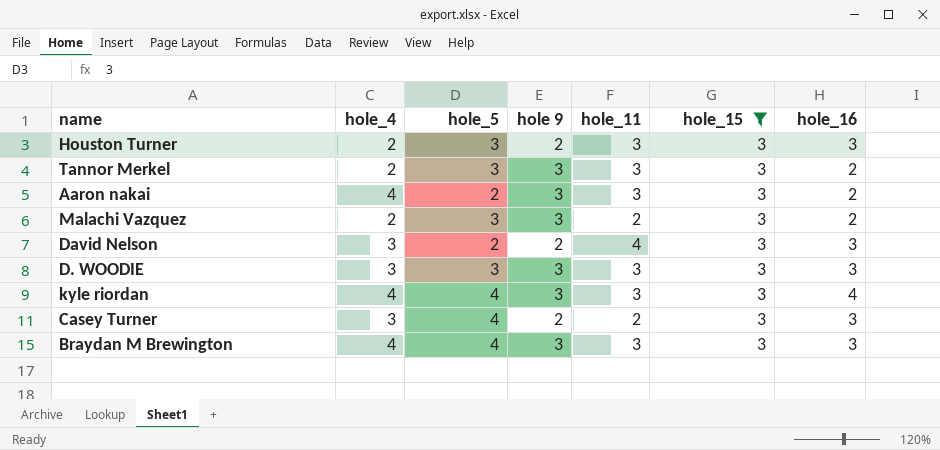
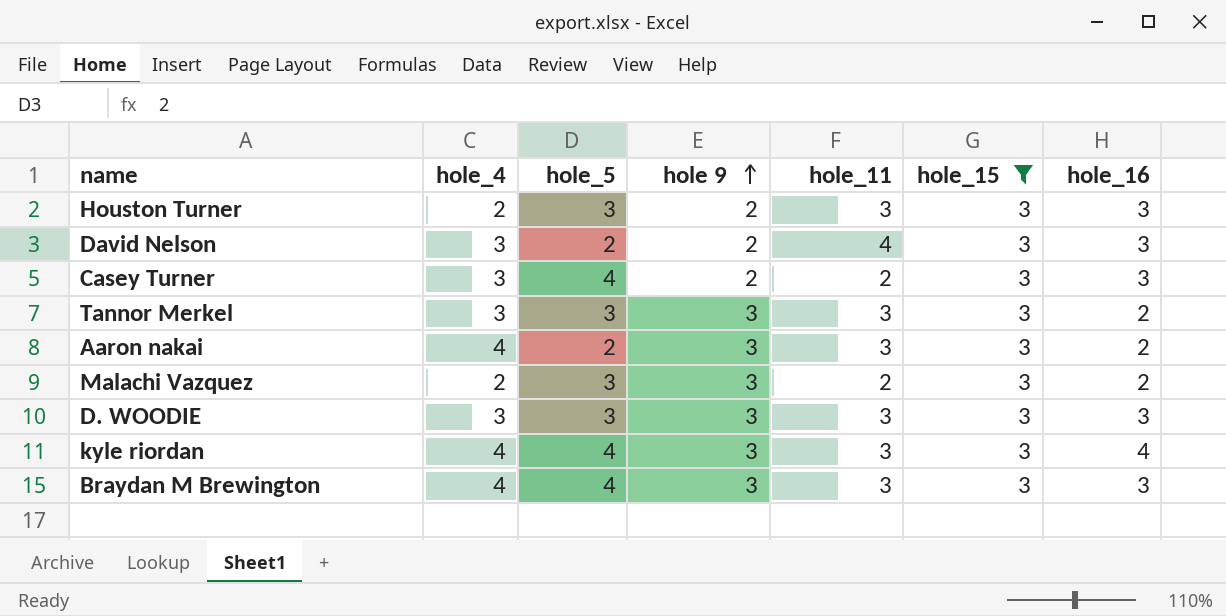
row order: none -> hole 9 ascending
Tannor Merkel | hole_4: 2 -> 3

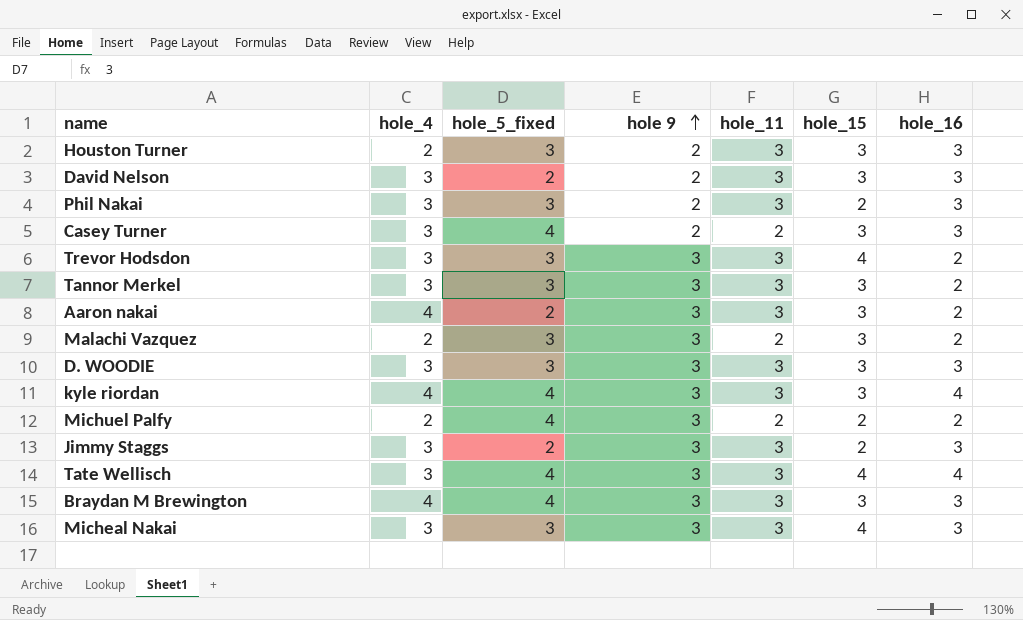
filter: hole_15 = 3 -> none
column name: hole_5 -> hole_5_fixed
David Nelson | hole_11: 4 -> 3

